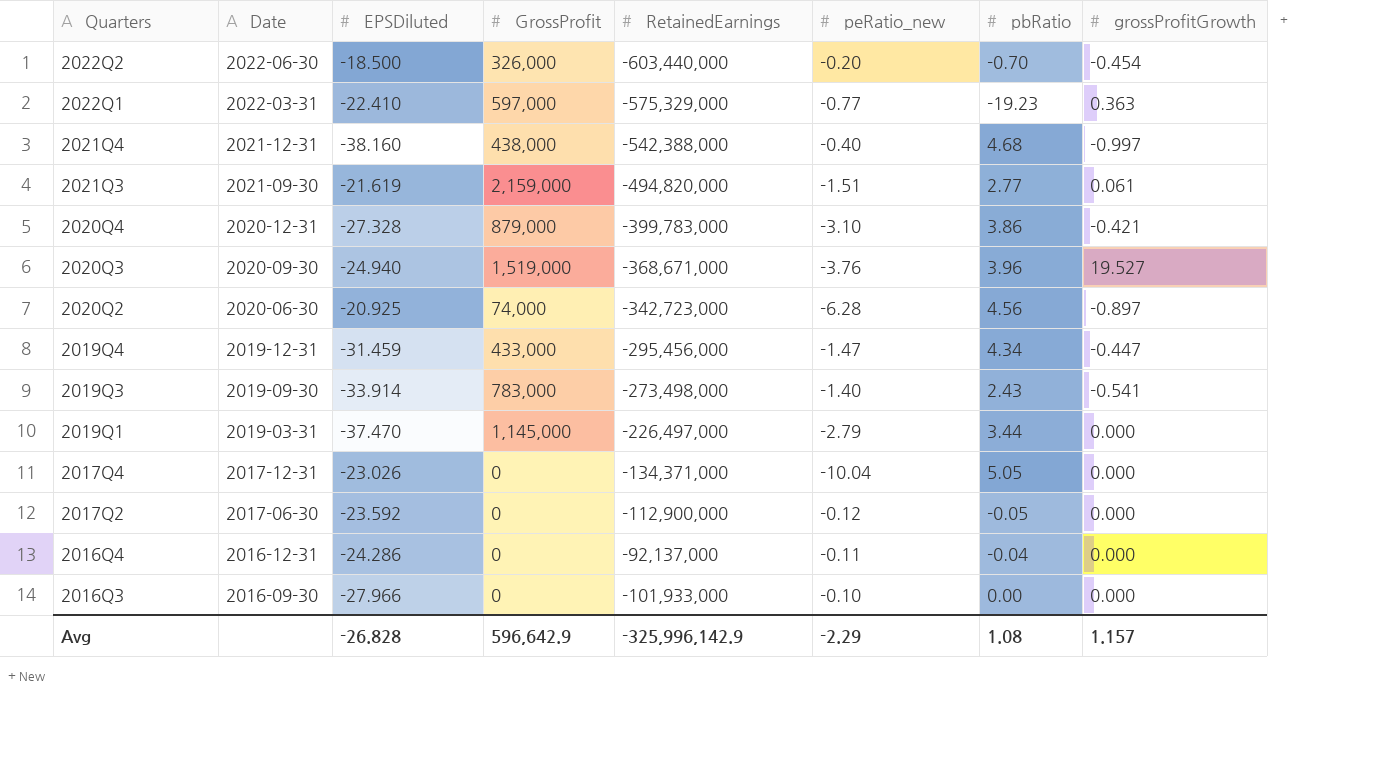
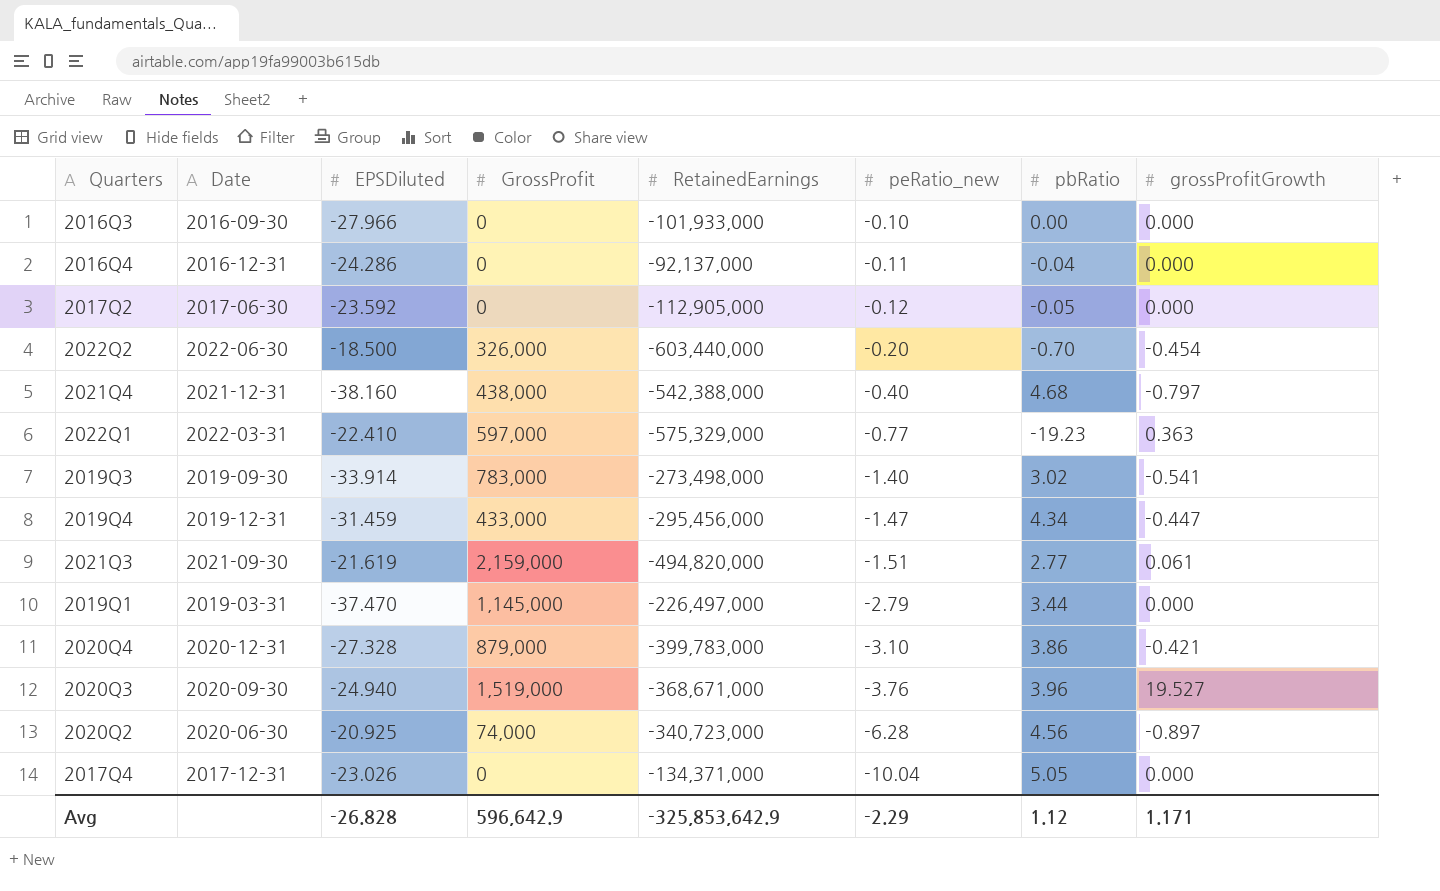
row order: Quarters descending -> peRatio_new descending
2017Q2 | RetainedEarnings: -112,900,000 -> -112,905,000
2021Q4 | grossProfitGrowth: -0.997 -> -0.797
2019Q3 | pbRatio: 2.43 -> 3.02
2020Q2 | RetainedEarnings: -342,723,000 -> -340,723,000
Avg | RetainedEarnings: -325,996,142.9 -> -325,853,642.9
Avg | pbRatio: 1.08 -> 1.12
Avg | grossProfitGrowth: 1.157 -> 1.171

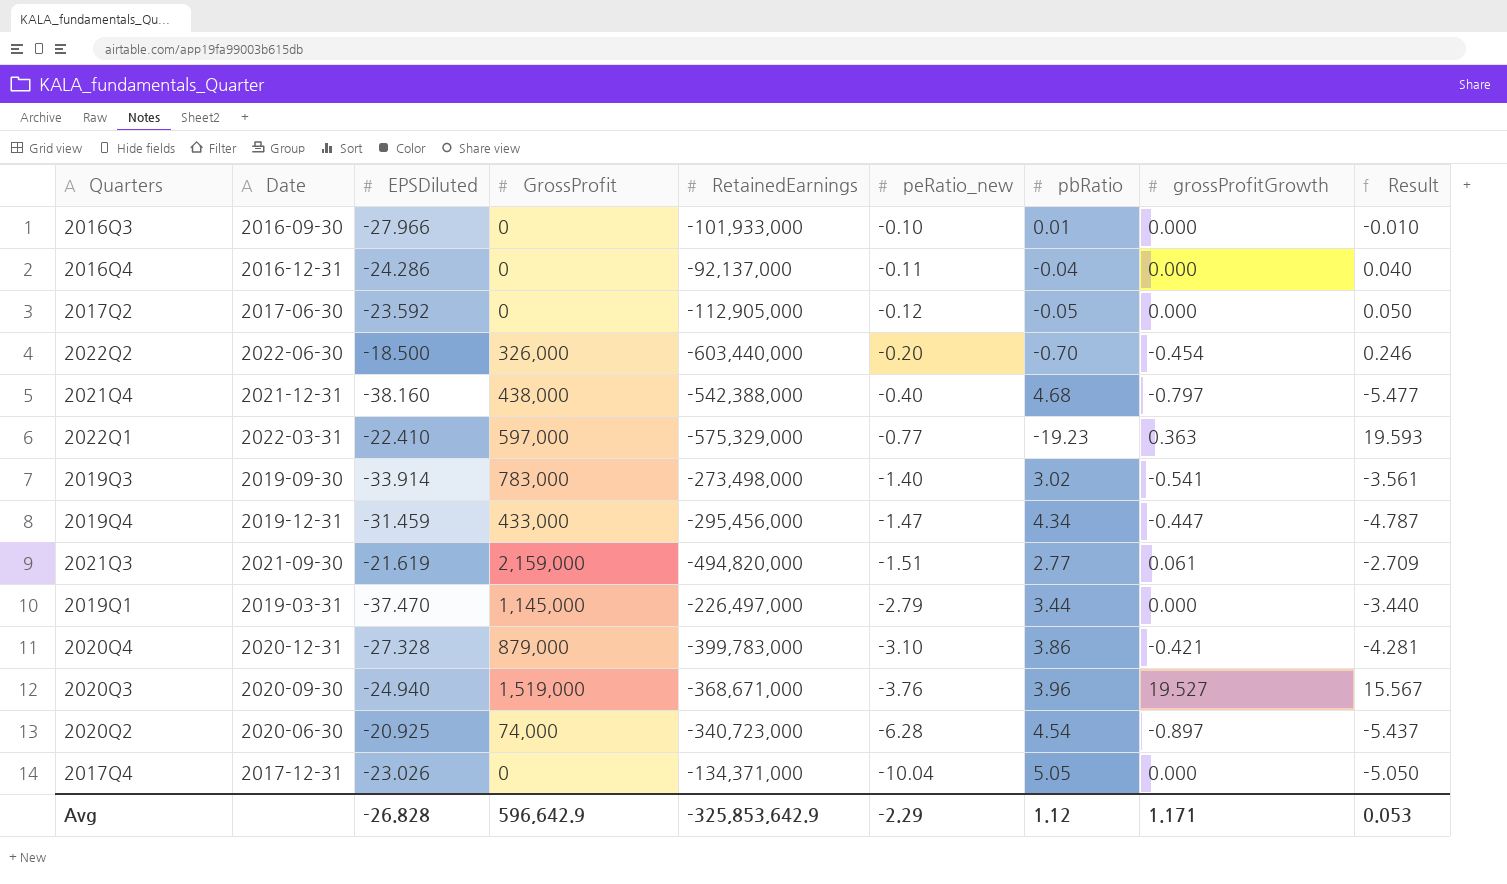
column Result | formula: none -> [grossProfitGrowth] - [pbRatio]
2016Q3 | pbRatio: 0.00 -> 0.01
2020Q2 | pbRatio: 4.56 -> 4.54

